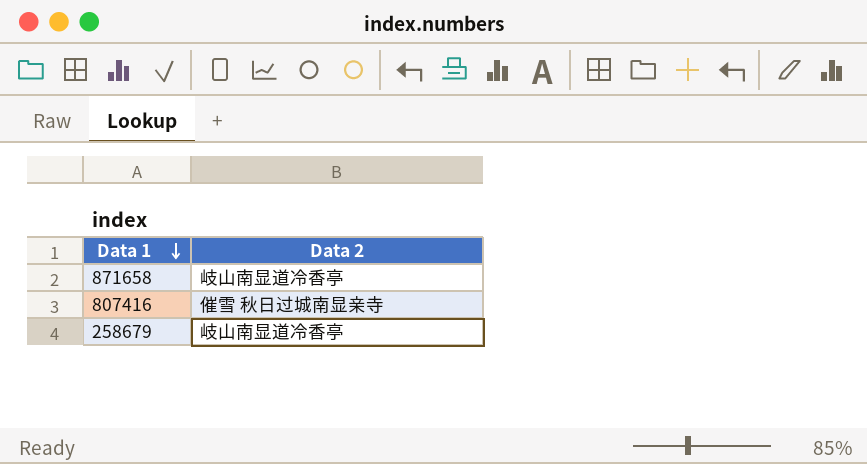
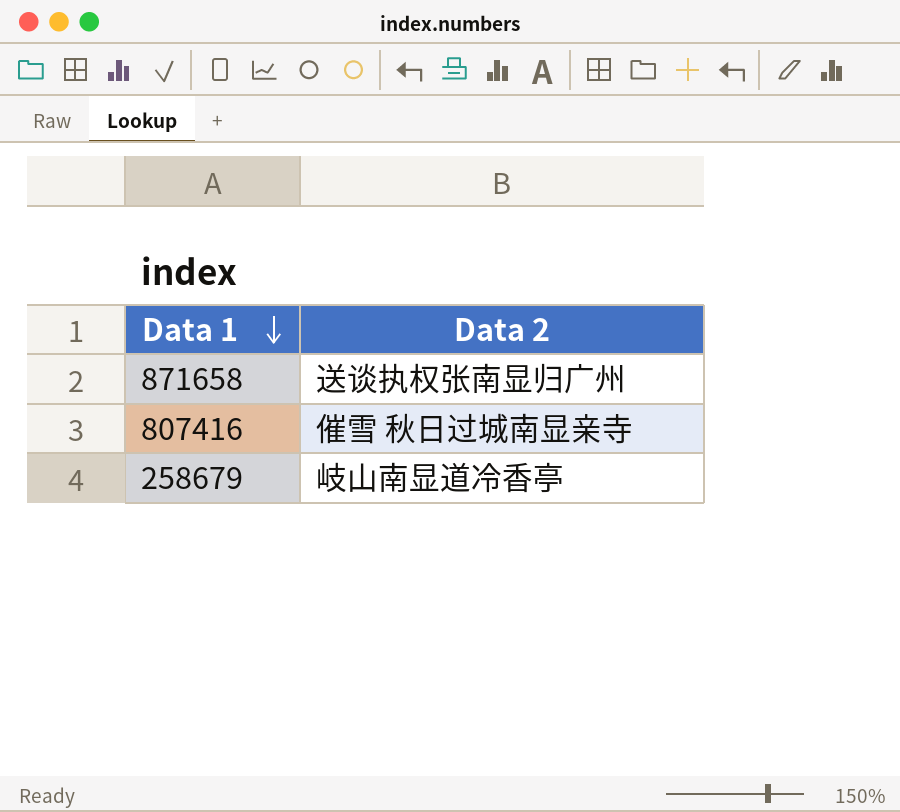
871658 | Data 2: 岐山南显道冷香亭 -> 送谈执权张南显归广州

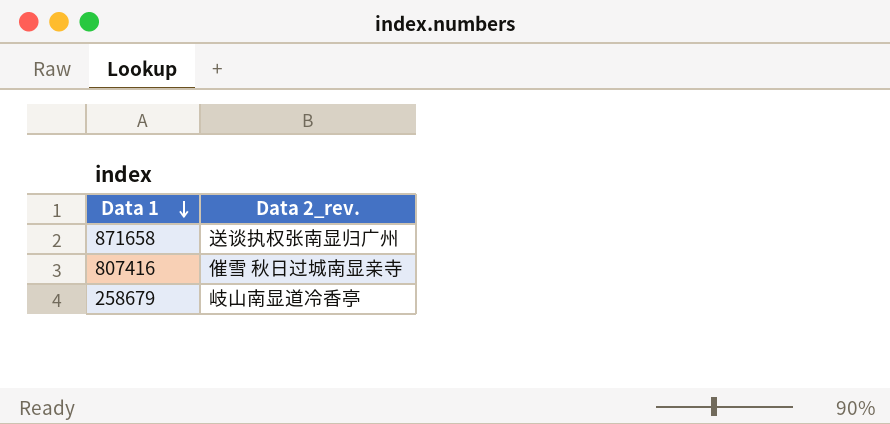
column name: Data 2 -> Data 2_rev.

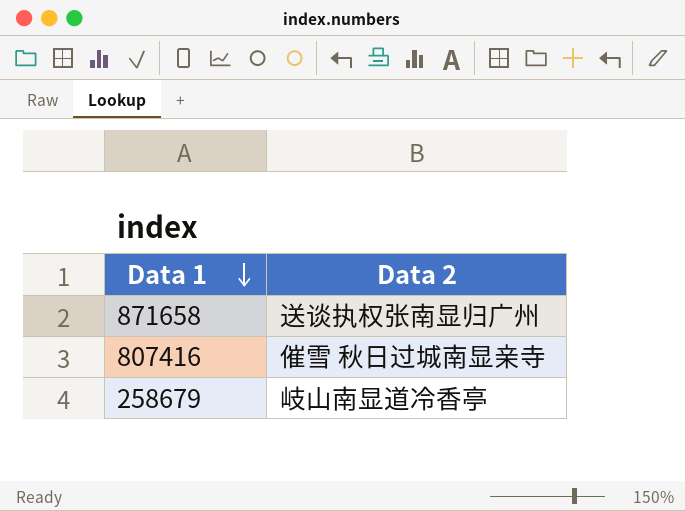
column name: Data 2_rev. -> Data 2

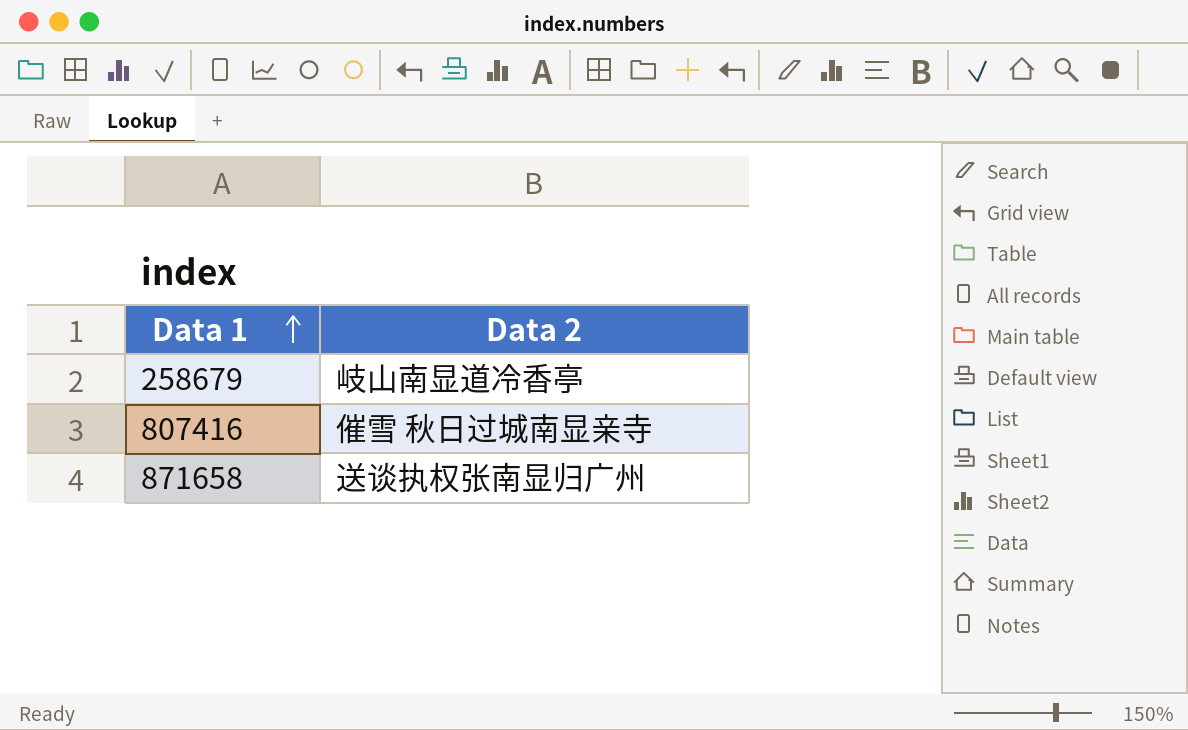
row order: Data 1 descending -> Data 1 ascending

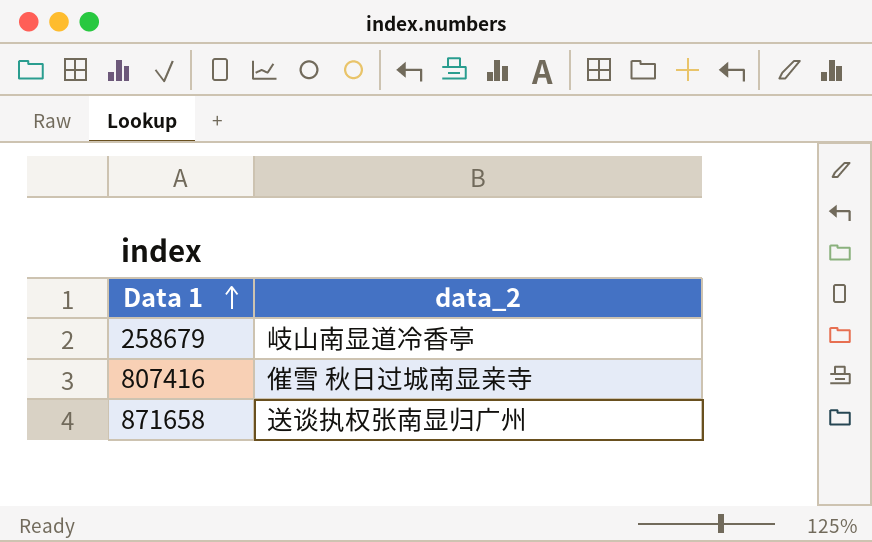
column name: Data 2 -> data_2

